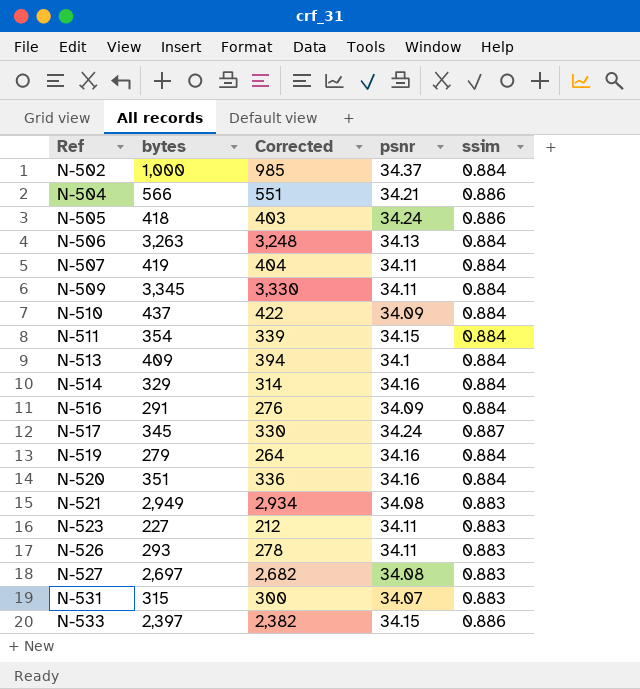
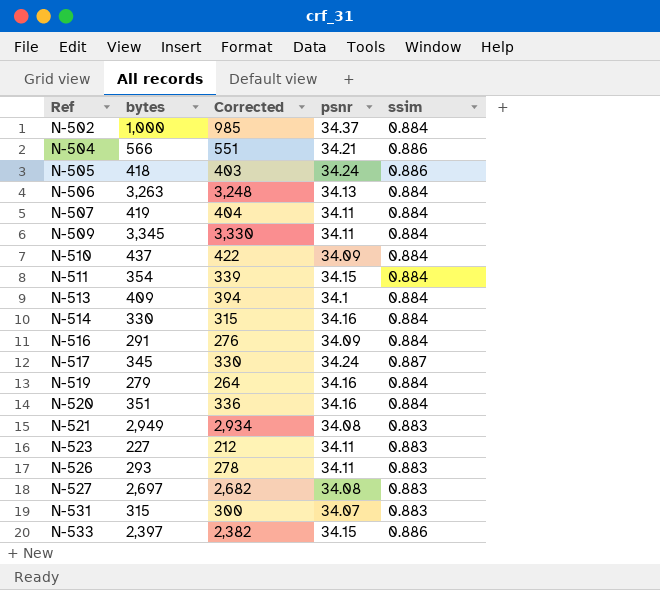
N-514 | bytes: 329 -> 330
N-514 | Corrected: 314 -> 315

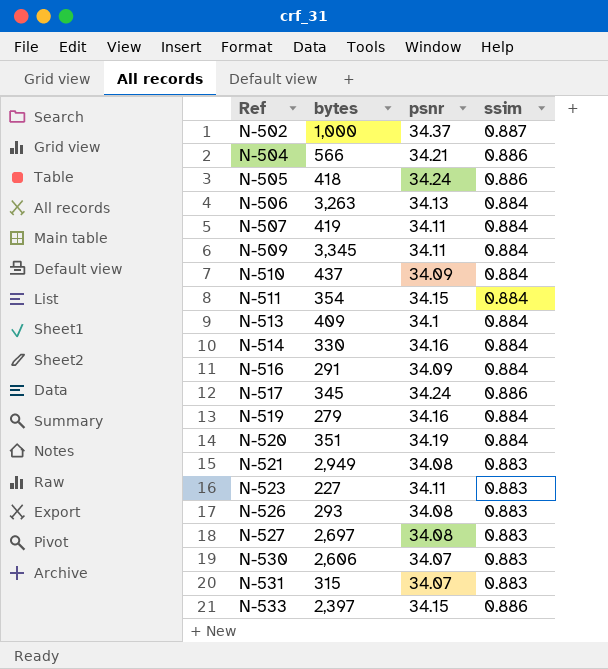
column Corrected | formula: [bytes] - 15 -> none
N-502 | ssim: 0.884 -> 0.887
N-517 | ssim: 0.887 -> 0.886
N-520 | psnr: 34.16 -> 34.19
N-526 | psnr: 34.11 -> 34.08
row N-530: none -> 2,606 | 34.07 | 0.883

